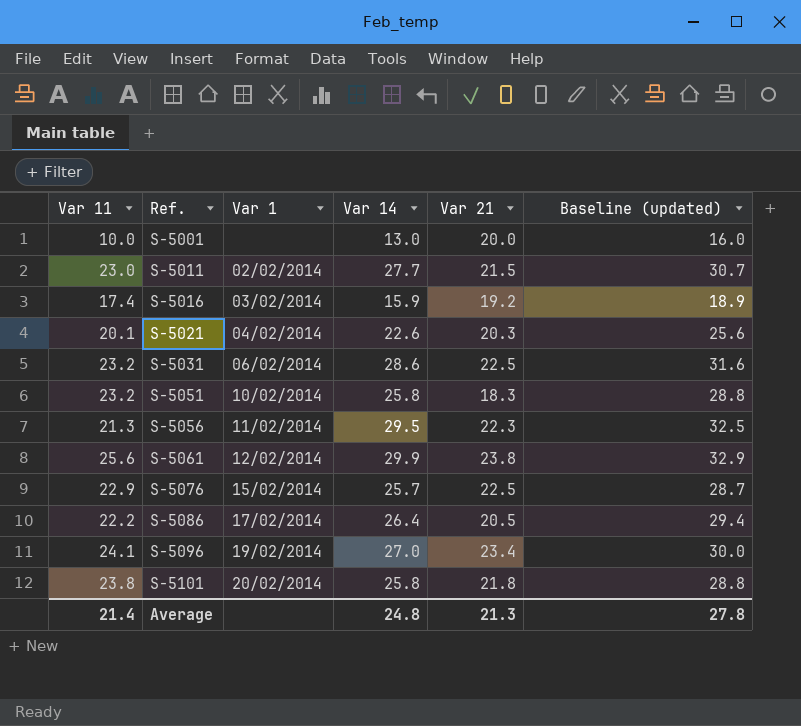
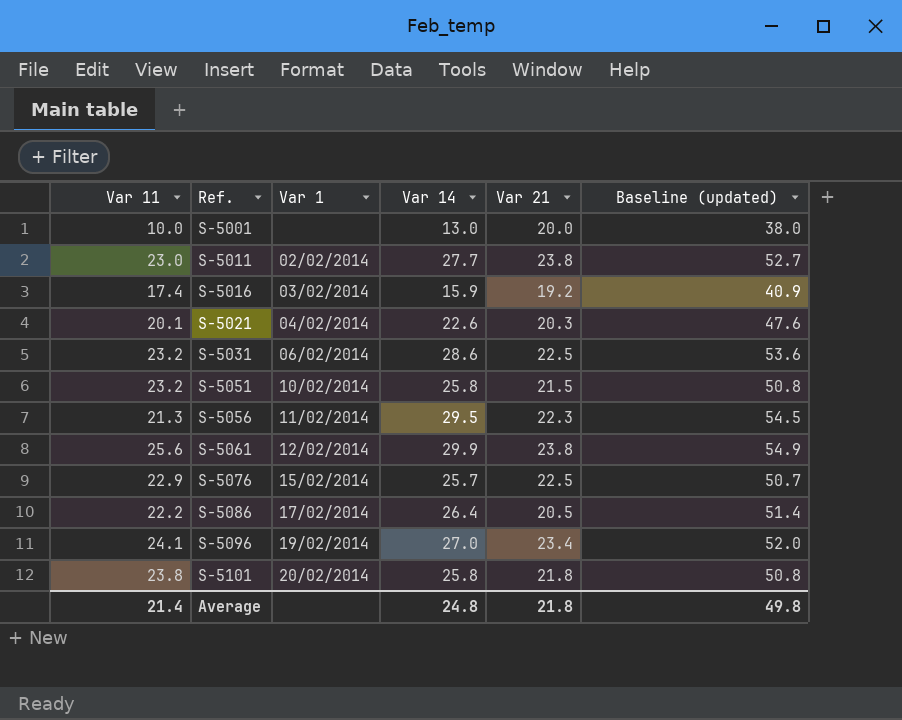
column Baseline (updated) | formula: [Var 14] + 3 -> [Var 14] + 25
S-5011 | Var 21: 21.5 -> 23.8
S-5051 | Var 21: 18.3 -> 21.5
Average | Var 21: 21.3 -> 21.8
Average | Baseline (updated): 27.8 -> 49.8

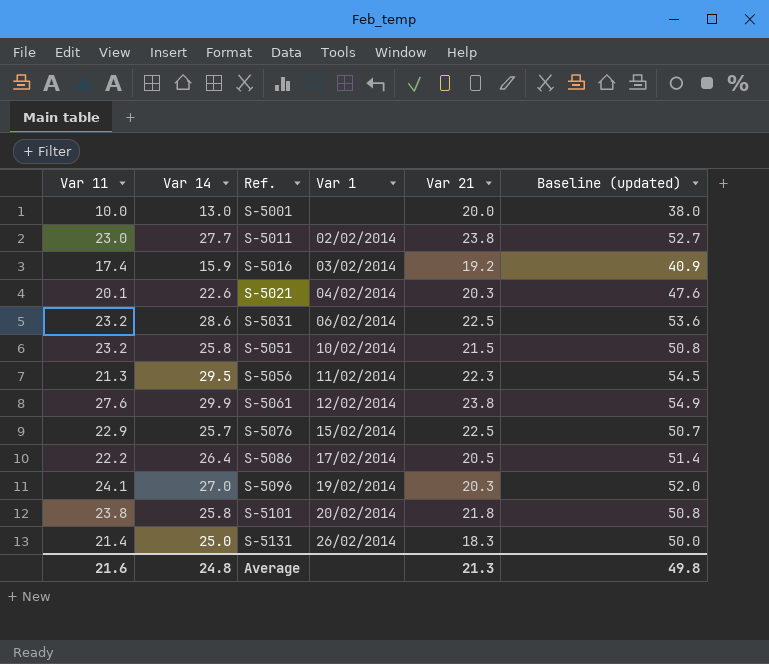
column Var 14 | position: 4 -> 2
S-5061 | Var 11: 25.6 -> 27.6
S-5096 | Var 21: 23.4 -> 20.3
row S-5131: none -> 21.4 | 25.0 | 26/02/2014 | 18.3 | 50.0
Average | Var 11: 21.4 -> 21.6
Average | Var 21: 21.8 -> 21.3

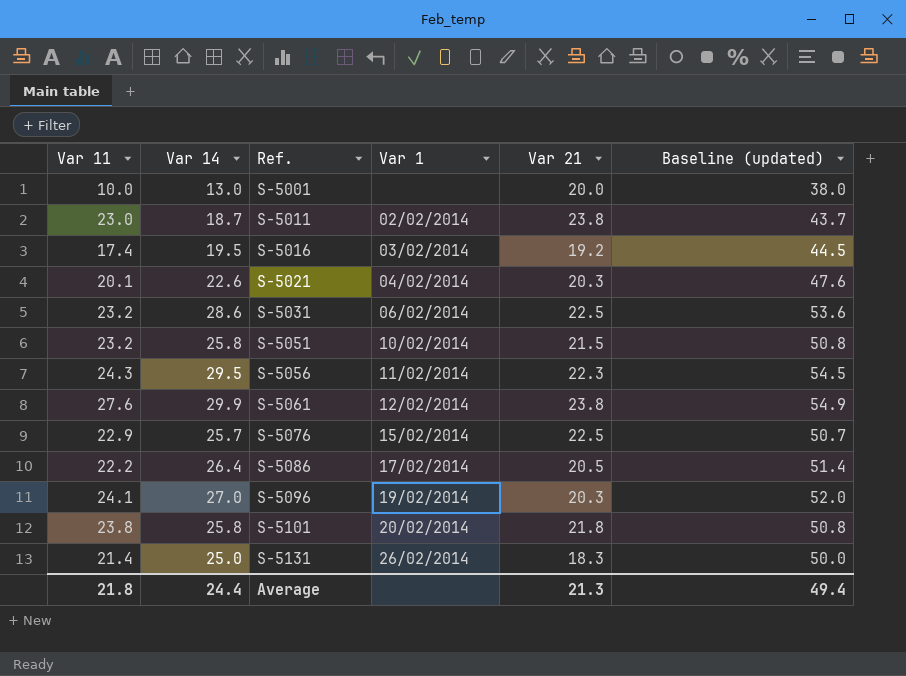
S-5011 | Var 14: 27.7 -> 18.7
S-5011 | Baseline (updated): 52.7 -> 43.7
S-5016 | Var 14: 15.9 -> 19.5
S-5016 | Baseline (updated): 40.9 -> 44.5
S-5056 | Var 11: 21.3 -> 24.3
Average | Var 11: 21.6 -> 21.8
Average | Var 14: 24.8 -> 24.4
Average | Baseline (updated): 49.8 -> 49.4

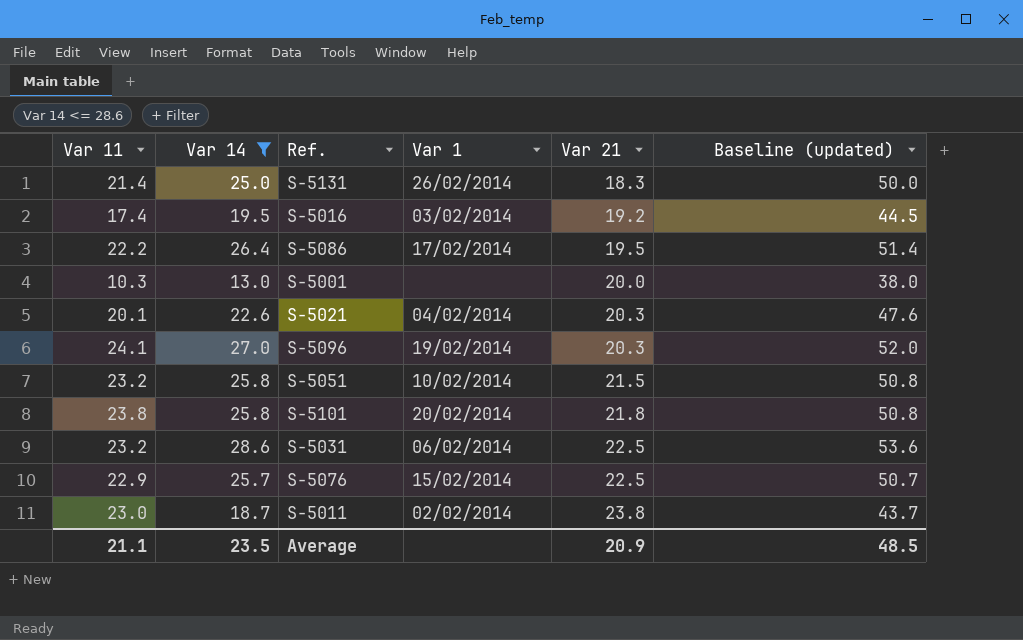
filter: none -> Var 14 <= 28.6
row order: Ref. ascending -> Var 21 ascending
S-5086 | Var 21: 20.5 -> 19.5
S-5001 | Var 11: 10.0 -> 10.3
Average | Var 11: 21.8 -> 21.1
Average | Var 14: 24.4 -> 23.5
Average | Var 21: 21.3 -> 20.9
Average | Baseline (updated): 49.4 -> 48.5

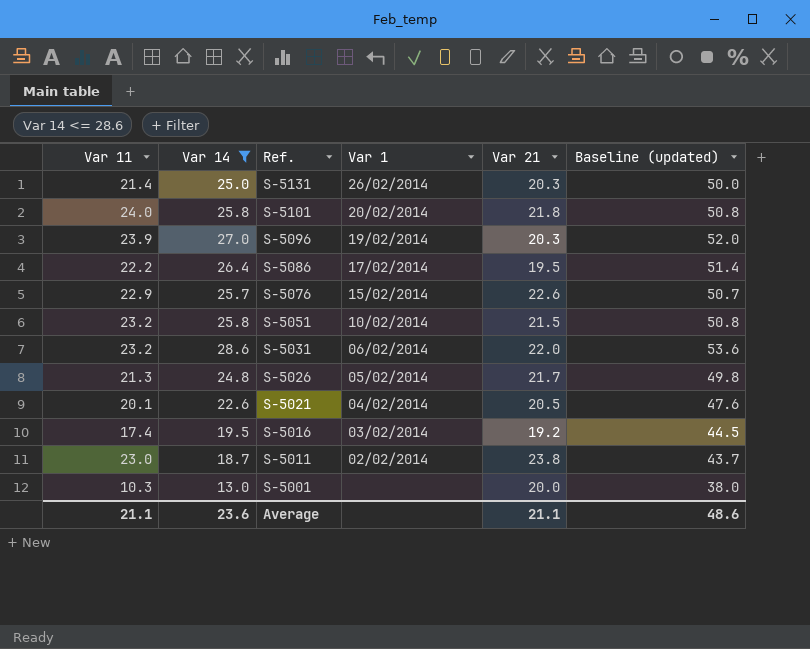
row order: Var 21 ascending -> Ref. descending
S-5131 | Var 21: 18.3 -> 20.3
S-5101 | Var 11: 23.8 -> 24.0
S-5096 | Var 11: 24.1 -> 23.9
S-5076 | Var 21: 22.5 -> 22.6
S-5031 | Var 21: 22.5 -> 22.0
row S-5026: none -> 21.3 | 24.8 | 05/02/2014 | 21.7 | 49.8
S-5021 | Var 21: 20.3 -> 20.5
Average | Var 14: 23.5 -> 23.6
Average | Var 21: 20.9 -> 21.1
Average | Baseline (updated): 48.5 -> 48.6

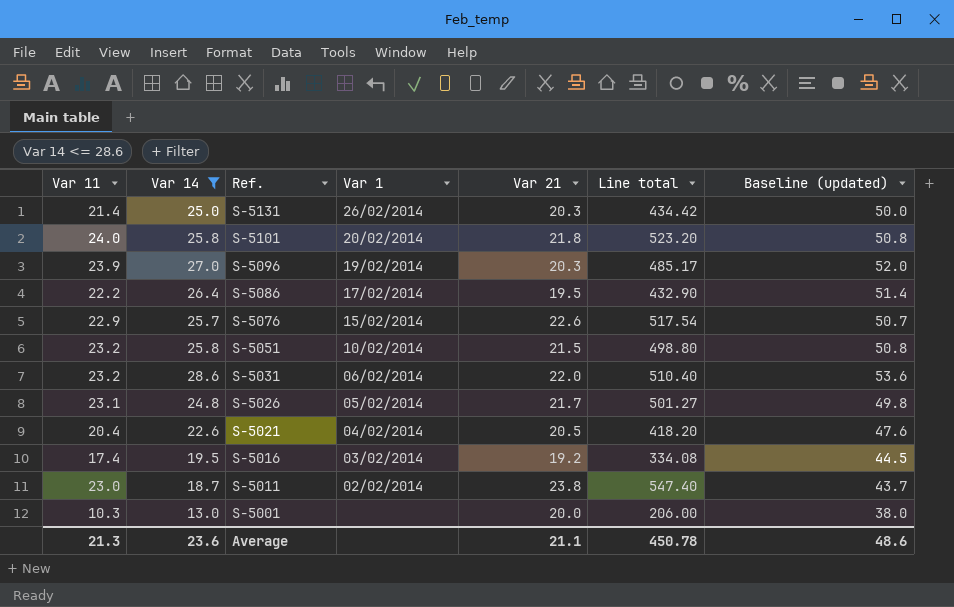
column Line total | formula: none -> [Var 11] * [Var 21]
S-5026 | Var 11: 21.3 -> 23.1
S-5021 | Var 11: 20.1 -> 20.4
Average | Var 11: 21.1 -> 21.3

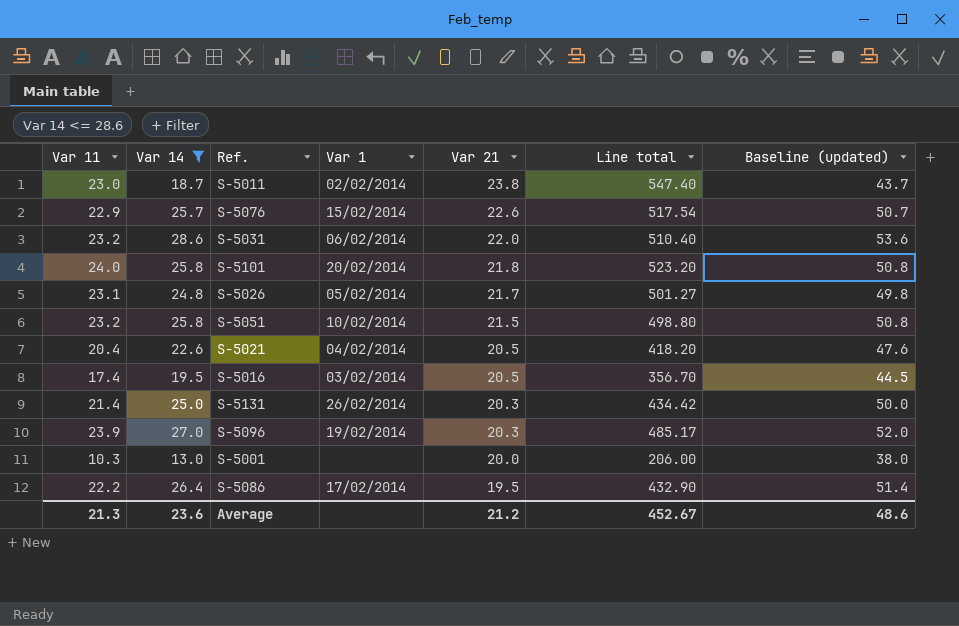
row order: Ref. descending -> Var 21 descending
S-5016 | Var 21: 19.2 -> 20.5
S-5016 | Line total: 334.08 -> 356.70
Average | Var 21: 21.1 -> 21.2
Average | Line total: 450.78 -> 452.67

